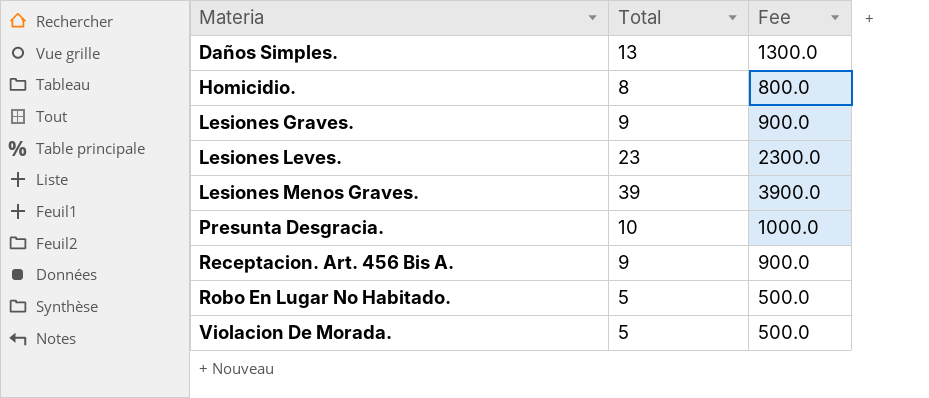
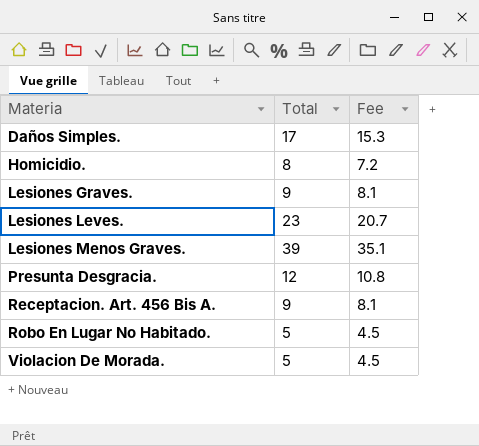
column Fee | formula: [Total] * 100 -> [Total] * 0.9
Daños Simples. | Total: 13 -> 17
Presunta Desgracia. | Total: 10 -> 12

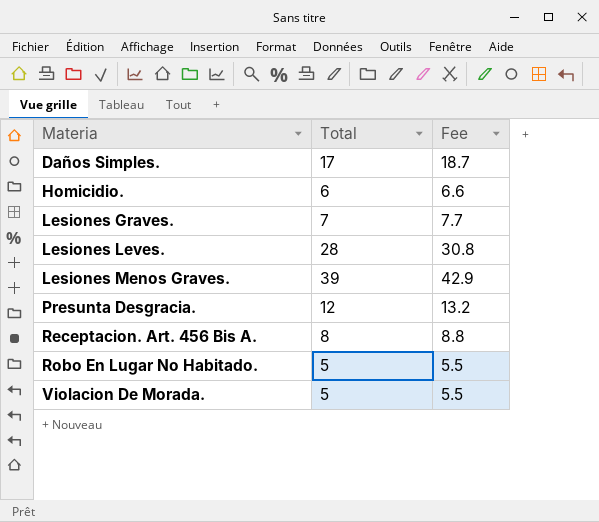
column Fee | formula: [Total] * 0.9 -> [Total] * 1.1
Homicidio. | Total: 8 -> 6
Lesiones Graves. | Total: 9 -> 7
Lesiones Leves. | Total: 23 -> 28
Receptacion. Art. 456 Bis A. | Total: 9 -> 8

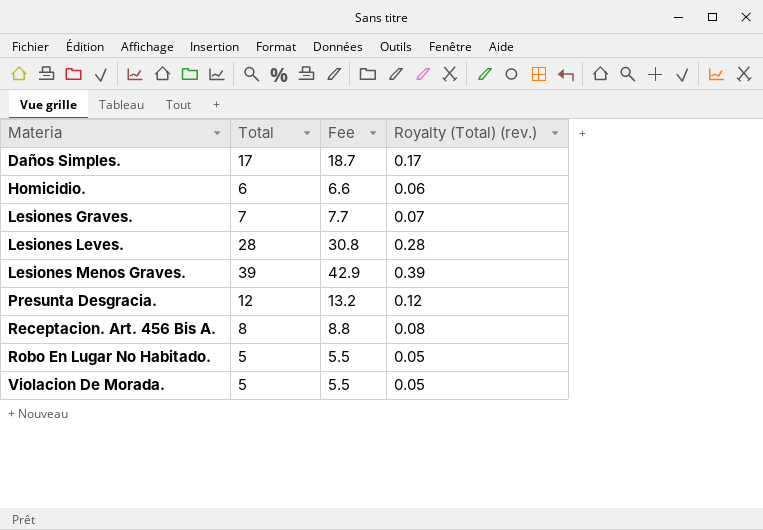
column Royalty (Total) (rev.) | formula: none -> [Total] * 0.01

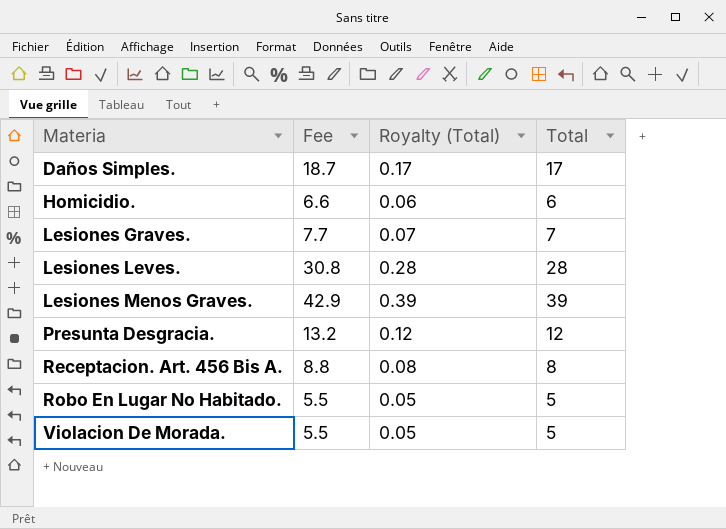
column name: Royalty (Total) (rev.) -> Royalty (Total)
column Total | position: 2 -> 4

